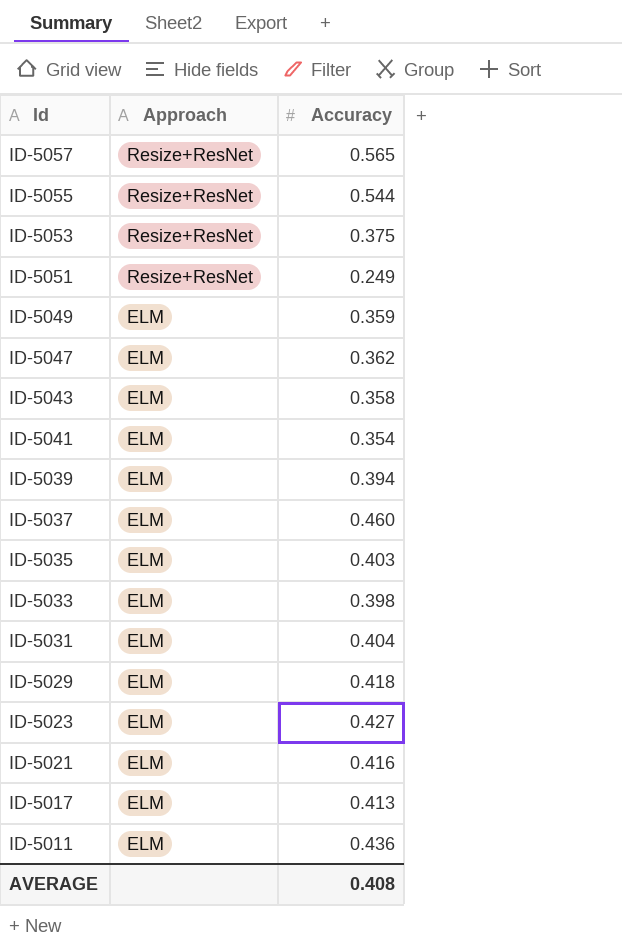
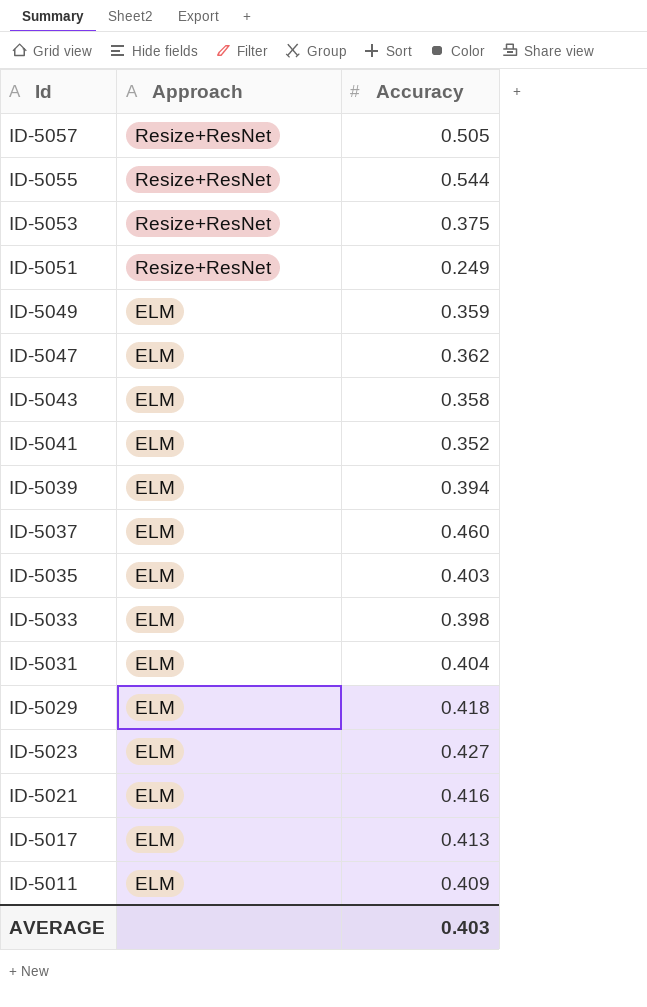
ID-5057 | Accuracy: 0.565 -> 0.505
ID-5041 | Accuracy: 0.354 -> 0.352
ID-5011 | Accuracy: 0.436 -> 0.409
AVERAGE | Accuracy: 0.408 -> 0.403

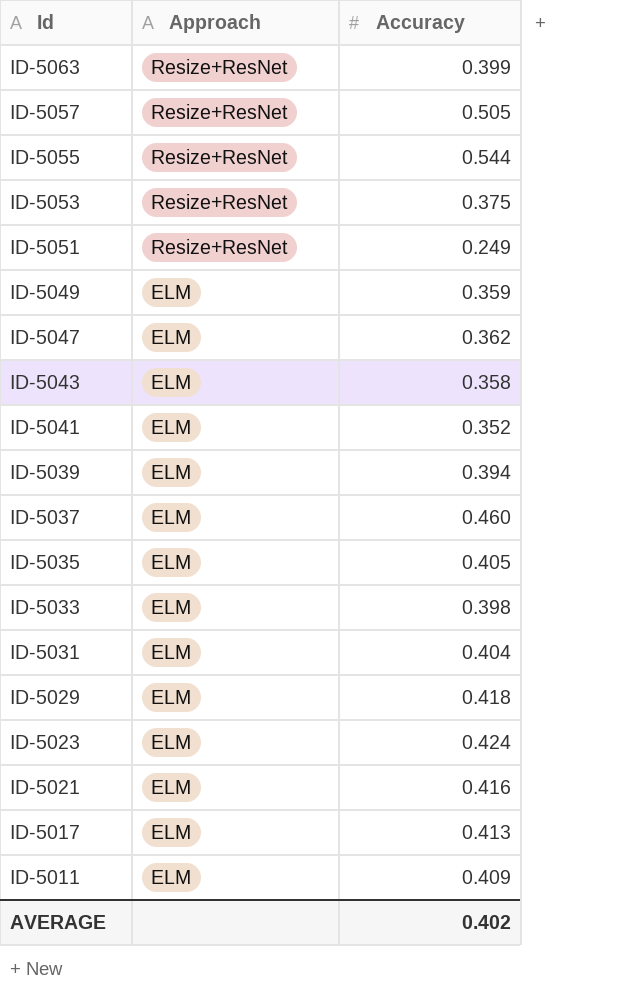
row ID-5063: none -> Resize+ResNet | 0.399
ID-5035 | Accuracy: 0.403 -> 0.405
ID-5023 | Accuracy: 0.427 -> 0.424
AVERAGE | Accuracy: 0.403 -> 0.402

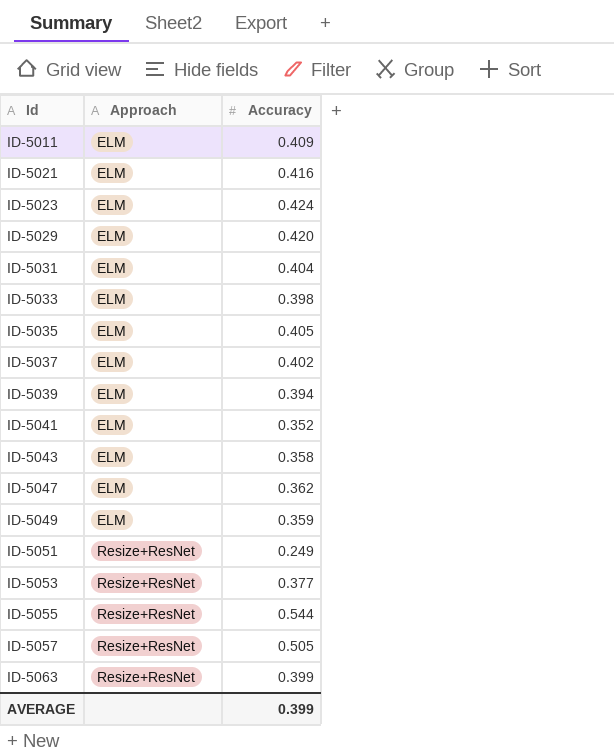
row order: Id descending -> Id ascending
row ID-5017: ELM | 0.413 -> none
ID-5029 | Accuracy: 0.418 -> 0.420
ID-5037 | Accuracy: 0.460 -> 0.402
ID-5053 | Accuracy: 0.375 -> 0.377
AVERAGE | Accuracy: 0.402 -> 0.399

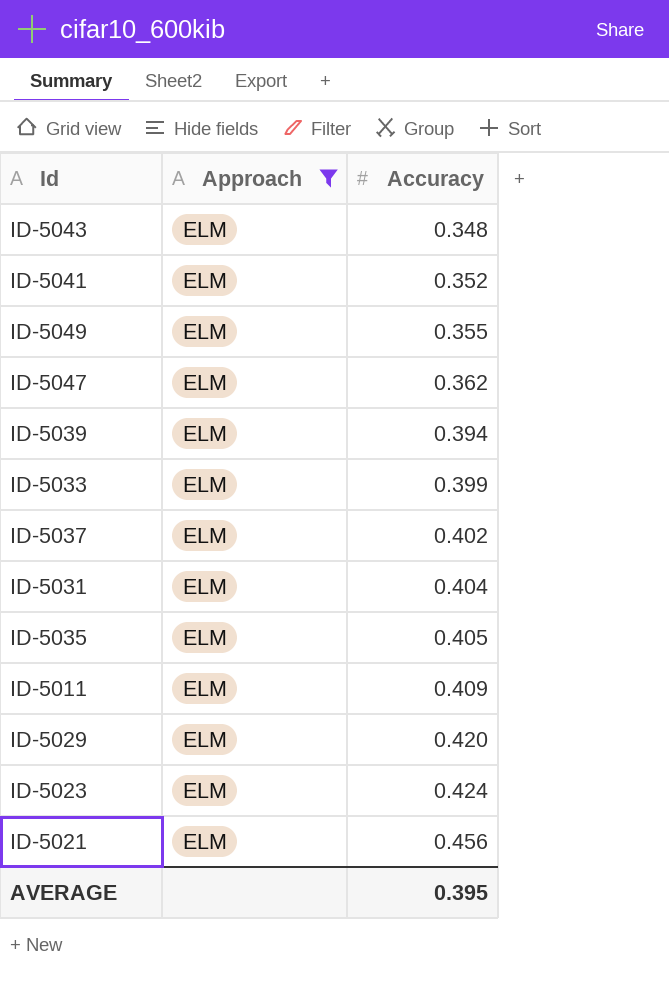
filter: none -> Approach = ELM
row order: Id ascending -> Accuracy ascending
ID-5043 | Accuracy: 0.358 -> 0.348
ID-5049 | Accuracy: 0.359 -> 0.355
ID-5033 | Accuracy: 0.398 -> 0.399
ID-5021 | Accuracy: 0.416 -> 0.456
AVERAGE | Accuracy: 0.399 -> 0.395

